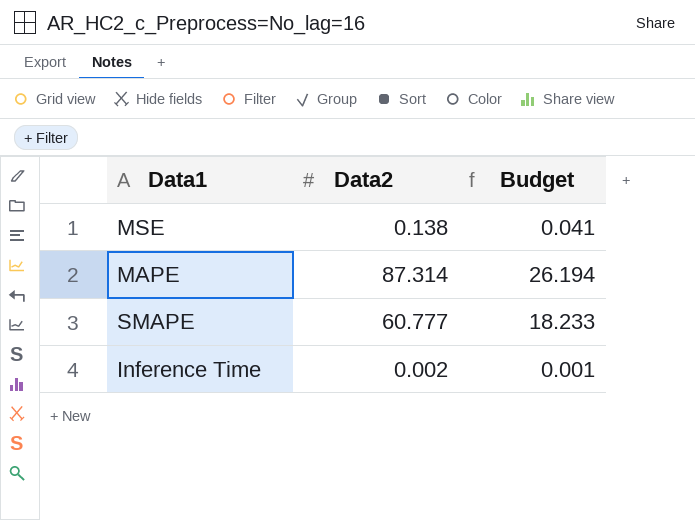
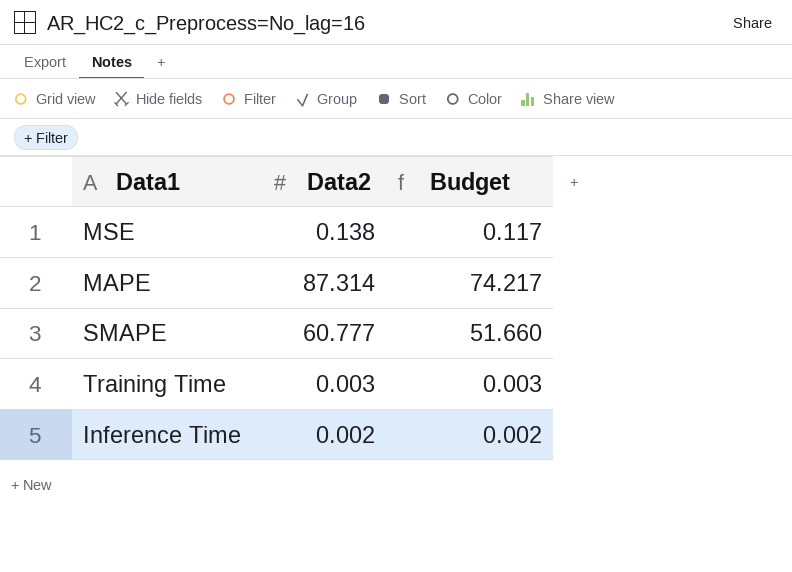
column Budget | formula: [Data2] * 0.3 -> [Data2] * 0.85
row Training Time: none -> 0.003 | 0.003

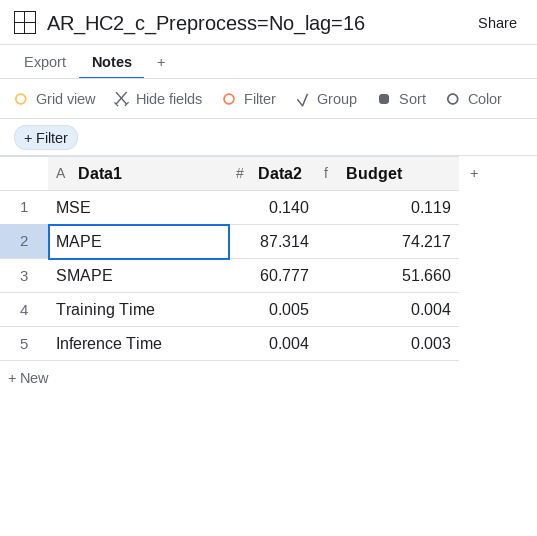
MSE | Data2: 0.138 -> 0.140
MSE | Budget: 0.117 -> 0.119
Training Time | Data2: 0.003 -> 0.005
Training Time | Budget: 0.003 -> 0.004
Inference Time | Data2: 0.002 -> 0.004
Inference Time | Budget: 0.002 -> 0.003

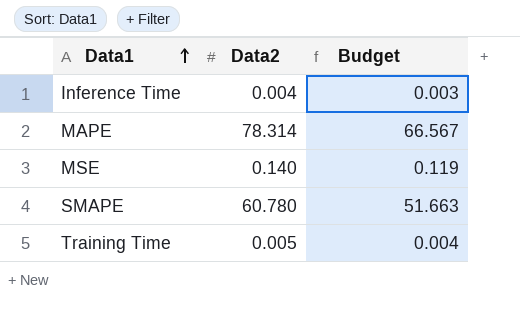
row order: none -> Data1 ascending
MAPE | Data2: 87.314 -> 78.314
MAPE | Budget: 74.217 -> 66.567
SMAPE | Data2: 60.777 -> 60.780
SMAPE | Budget: 51.660 -> 51.663

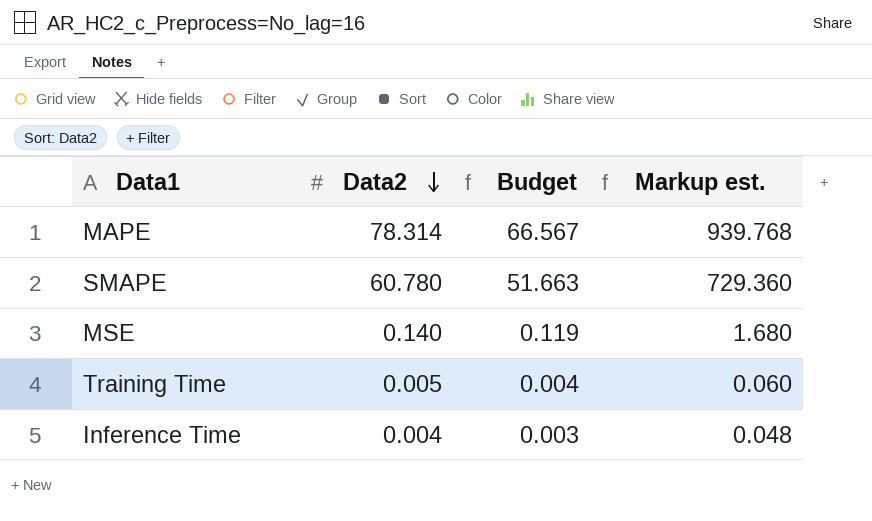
row order: Data1 ascending -> Data2 descending
column Markup est. | formula: none -> [Data2] * 12

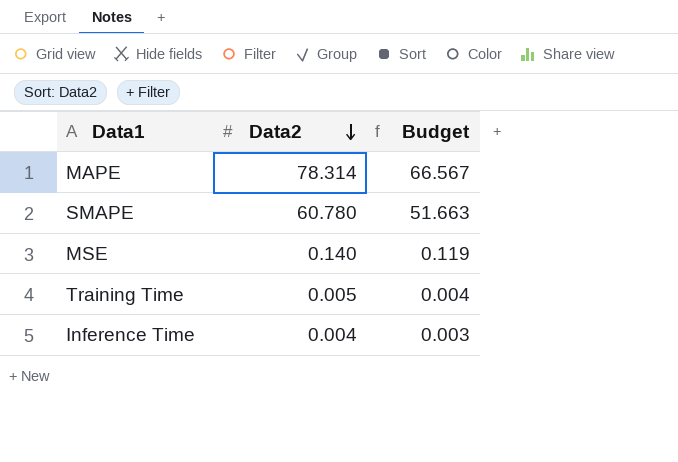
column Markup est. | formula: [Data2] * 12 -> none

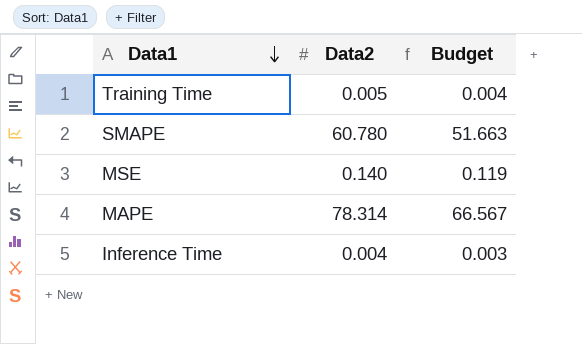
row order: Data2 descending -> Data1 descending

